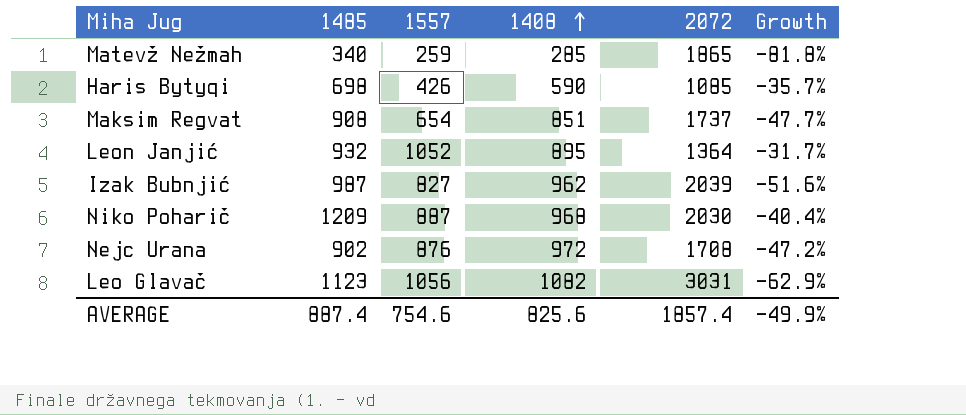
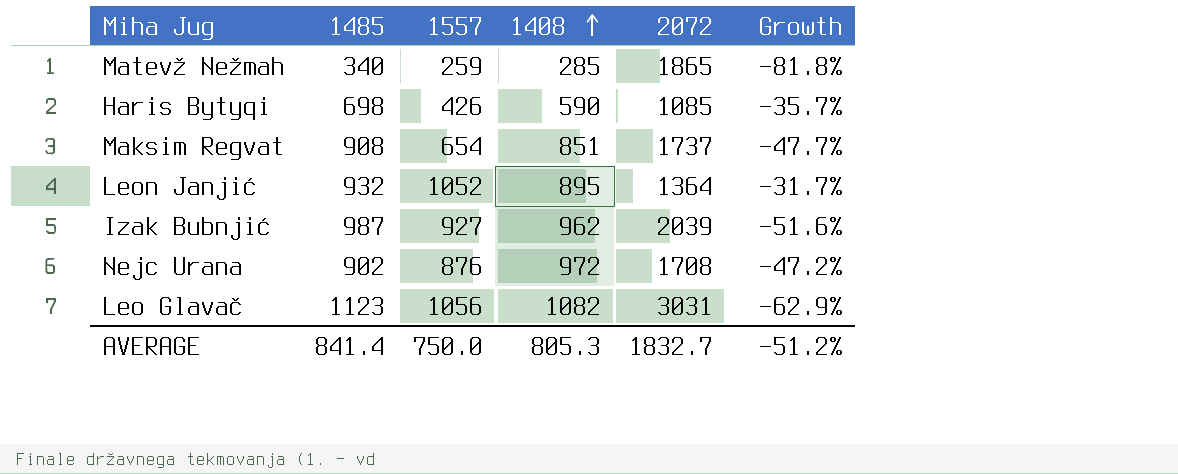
row Niko Poharič: 1209 | 887 | 968 | 2030 | -40.4% -> none
Izak Bubnjić | 1557: 827 -> 927
AVERAGE | 1485: 887.4 -> 841.4
AVERAGE | 1557: 754.6 -> 750.0
AVERAGE | 1408: 825.6 -> 805.3
AVERAGE | 2072: 1857.4 -> 1832.7
AVERAGE | Growth: -49.9% -> -51.2%

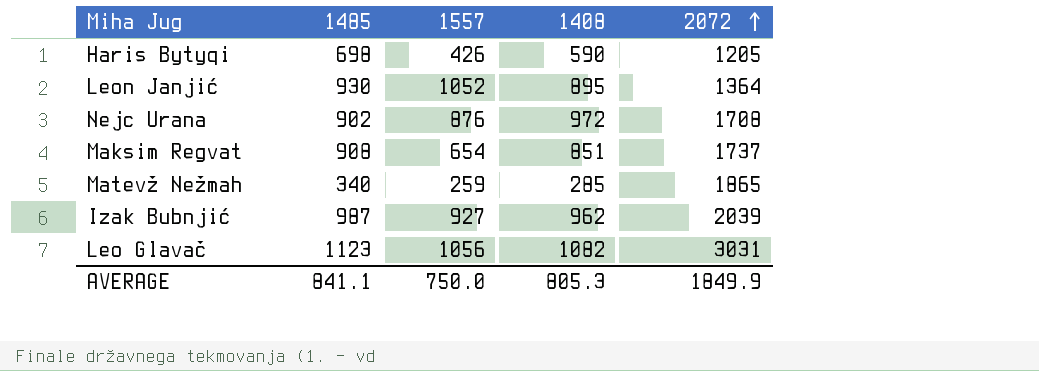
row order: 1408 ascending -> 2072 ascending
column Growth | formula: ([1485] - [2072]) / [2072] -> none
Haris Bytyqi | 2072: 1085 -> 1205
Leon Janjić | 1485: 932 -> 930
AVERAGE | 1485: 841.4 -> 841.1
AVERAGE | 2072: 1832.7 -> 1849.9

